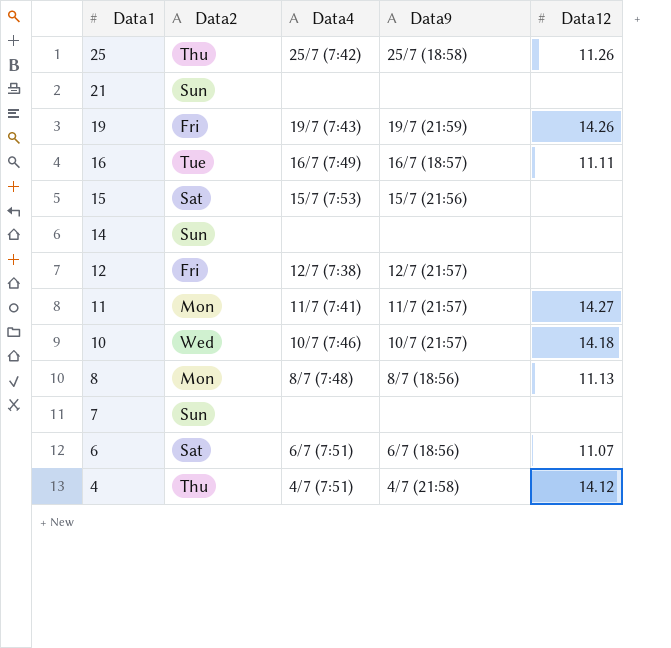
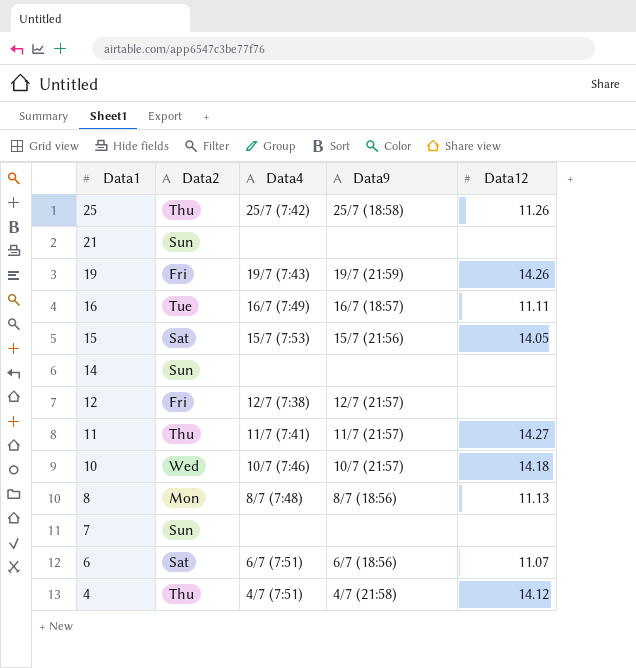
15 | Data12: none -> 14.05
11 | Data2: Mon -> Thu

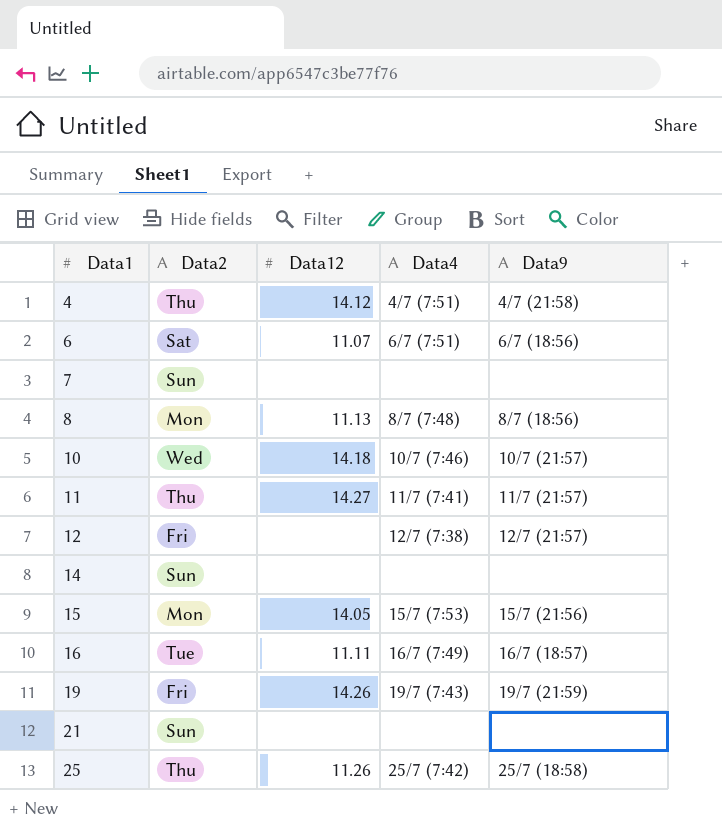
row order: Data1 descending -> Data1 ascending
column Data12 | position: 5 -> 3
15 | Data2: Sat -> Mon

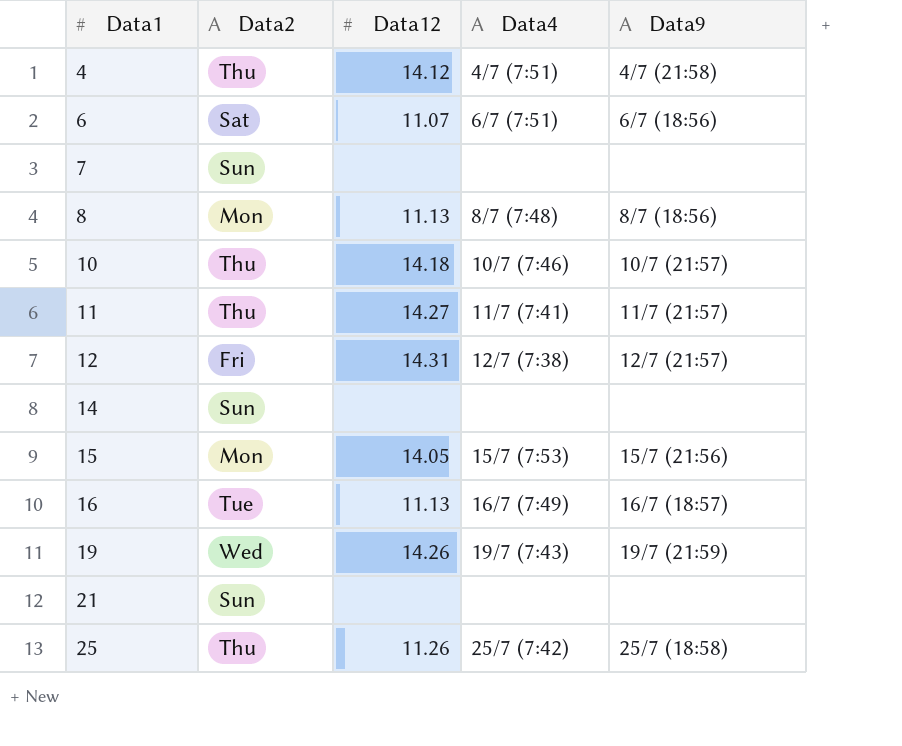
10 | Data2: Wed -> Thu
12 | Data12: none -> 14.31
16 | Data12: 11.11 -> 11.13
19 | Data2: Fri -> Wed

